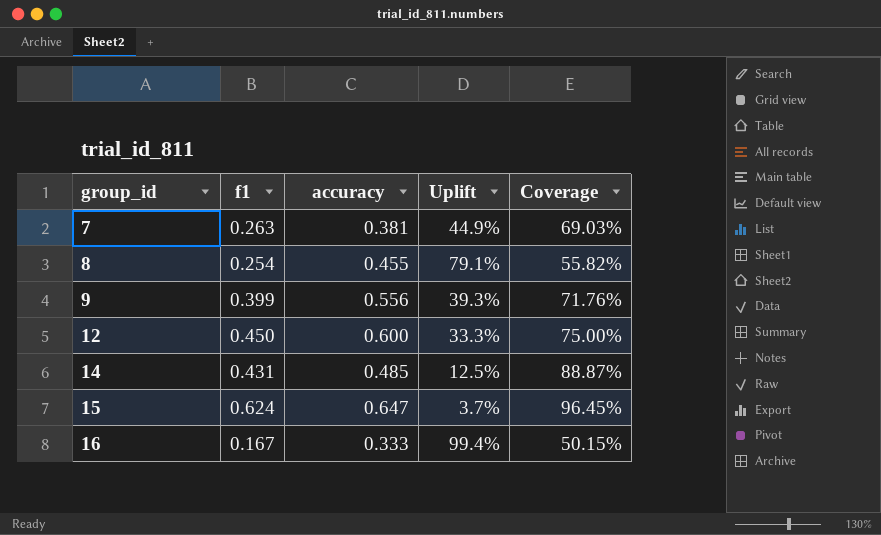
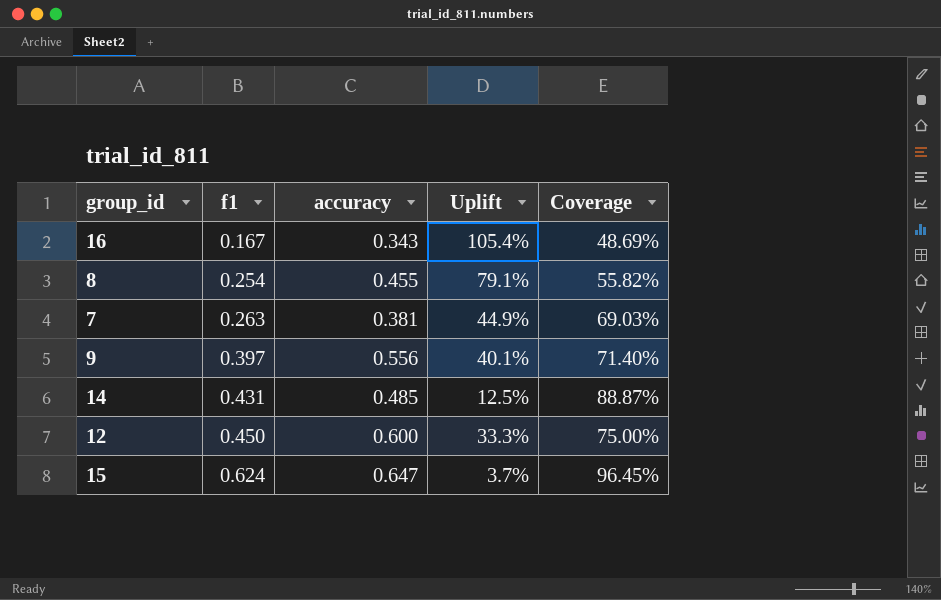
row order: group_id ascending -> f1 ascending
16 | accuracy: 0.333 -> 0.343
16 | Uplift: 99.4% -> 105.4%
16 | Coverage: 50.15% -> 48.69%
9 | f1: 0.399 -> 0.397
9 | Uplift: 39.3% -> 40.1%
9 | Coverage: 71.76% -> 71.40%

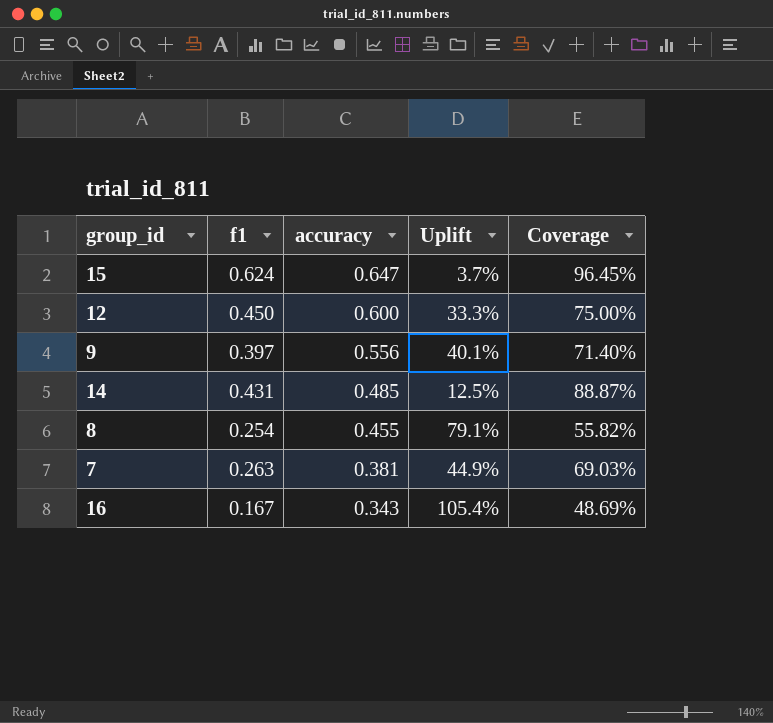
row order: f1 ascending -> accuracy descending

